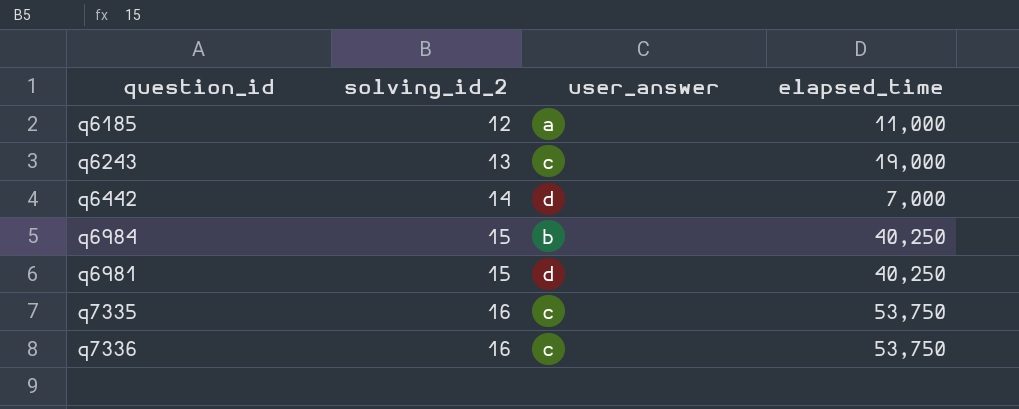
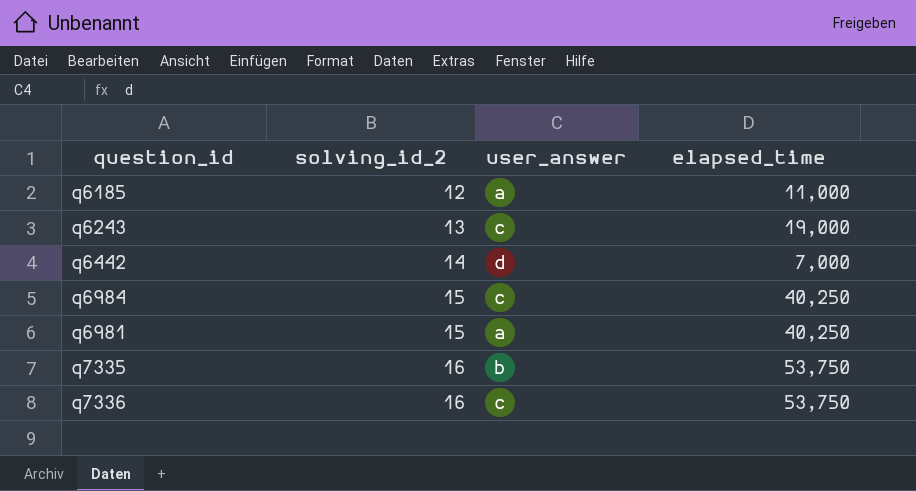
q6984 | user_answer: b -> c
q6981 | user_answer: d -> a
q7335 | user_answer: c -> b

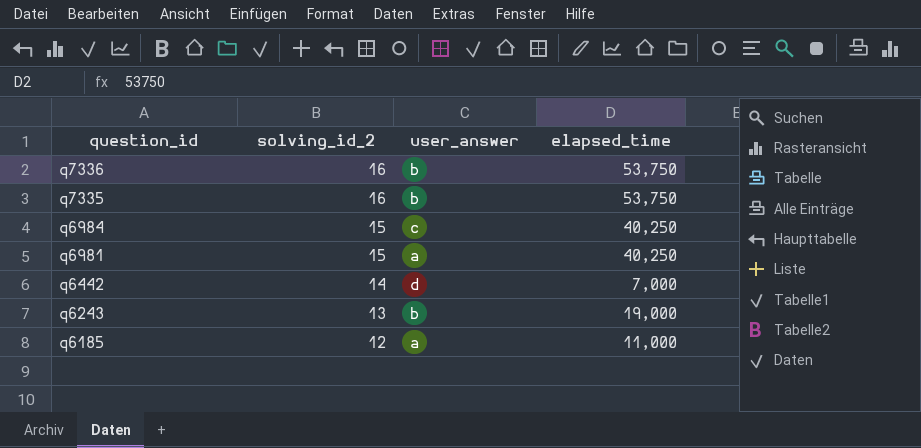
row order: solving_id_2 ascending -> question_id descending
q7336 | user_answer: c -> b
q6243 | user_answer: c -> b

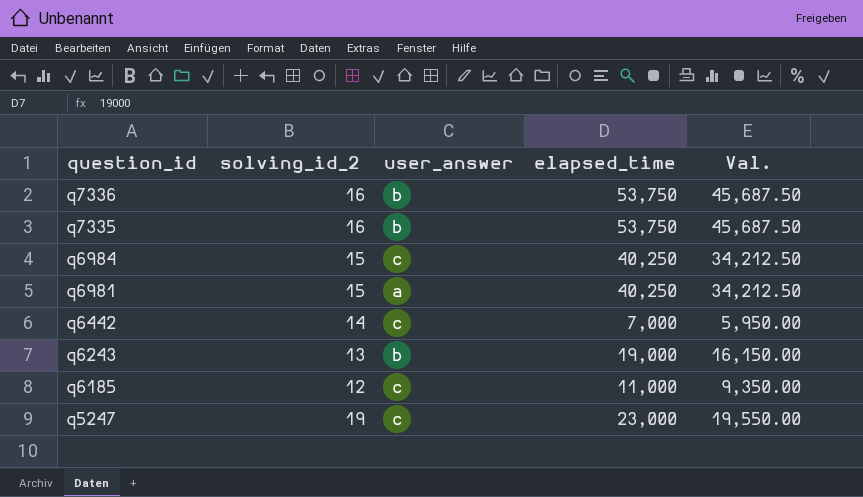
column Val. | formula: none -> [elapsed_time] * 0.85
q6442 | user_answer: d -> c
q6185 | user_answer: a -> c
row q5247: none -> 19 | c | 23,000 | 19,550.00

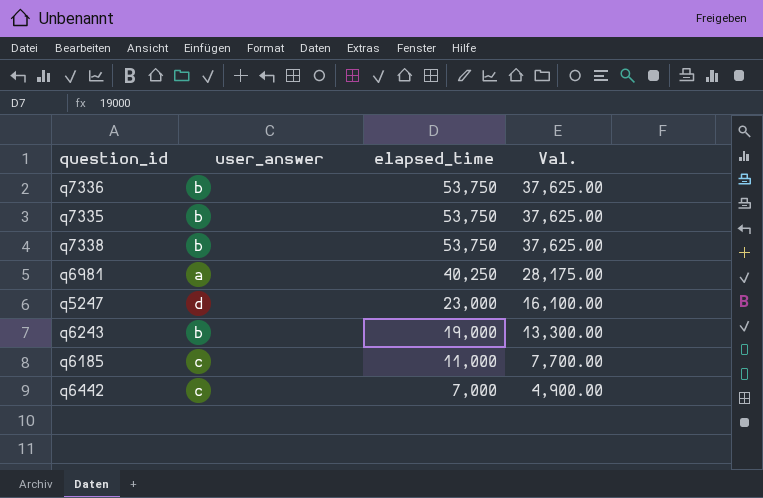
row order: question_id descending -> elapsed_time descending
column solving_id_2 | position: 2 -> none
column Val. | formula: [elapsed_time] * 0.85 -> [elapsed_time] * 0.7
row q6984: 15 | c | 40,250 | 34,212.50 -> none
row q7338: none -> b | 53,750 | 37,625.00
q5247 | user_answer: c -> d

